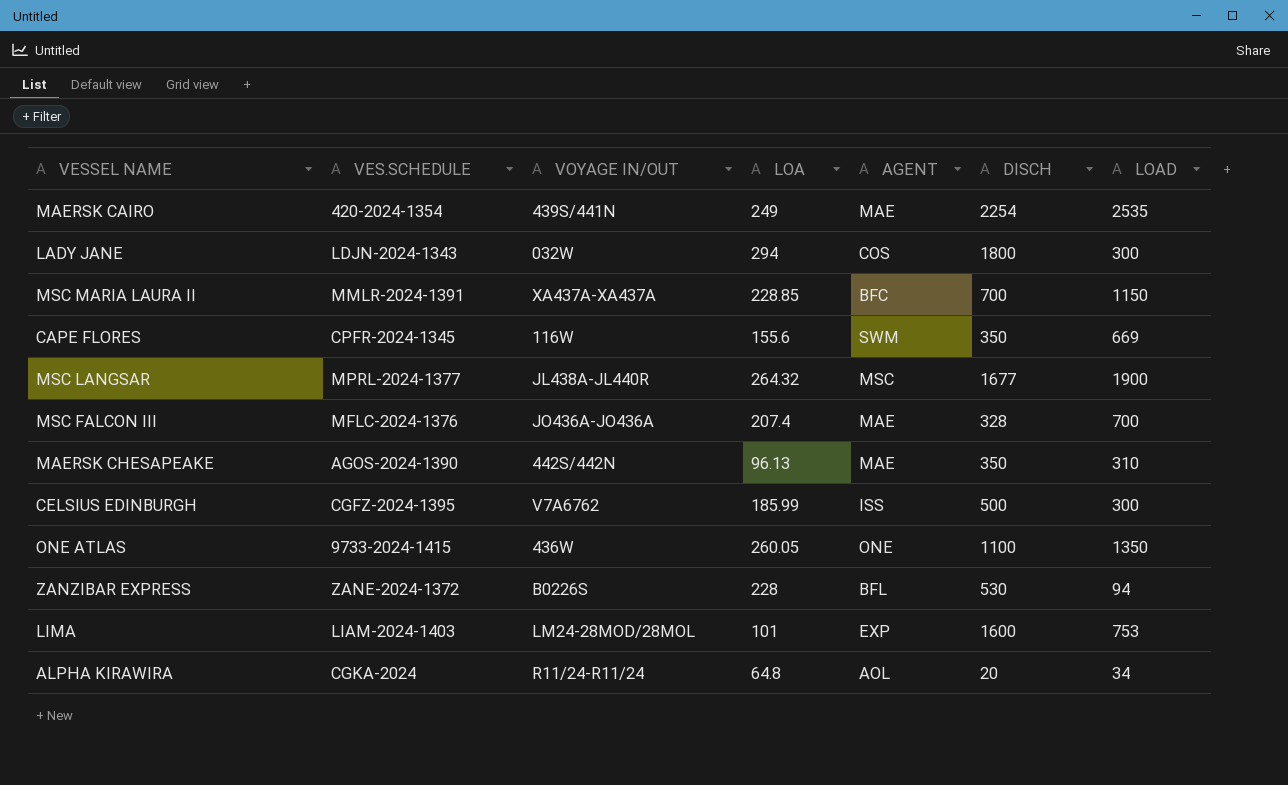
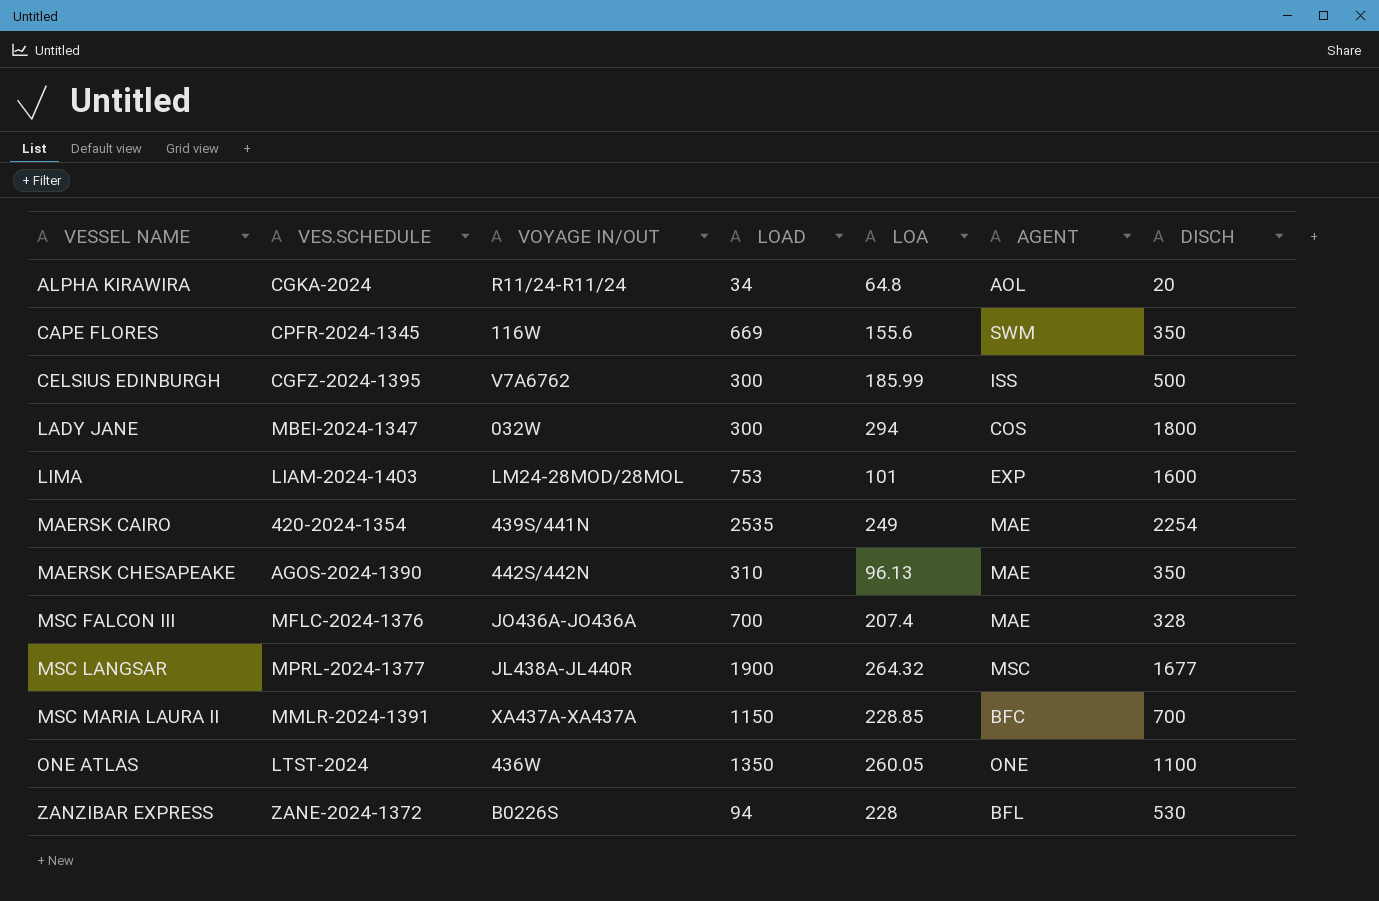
row order: none -> VESSEL NAME ascending
column LOAD | position: 7 -> 4
LADY JANE | VES.SCHEDULE: LDJN-2024-1343 -> MBEI-2024-1347
ONE ATLAS | VES.SCHEDULE: 9733-2024-1415 -> LTST-2024

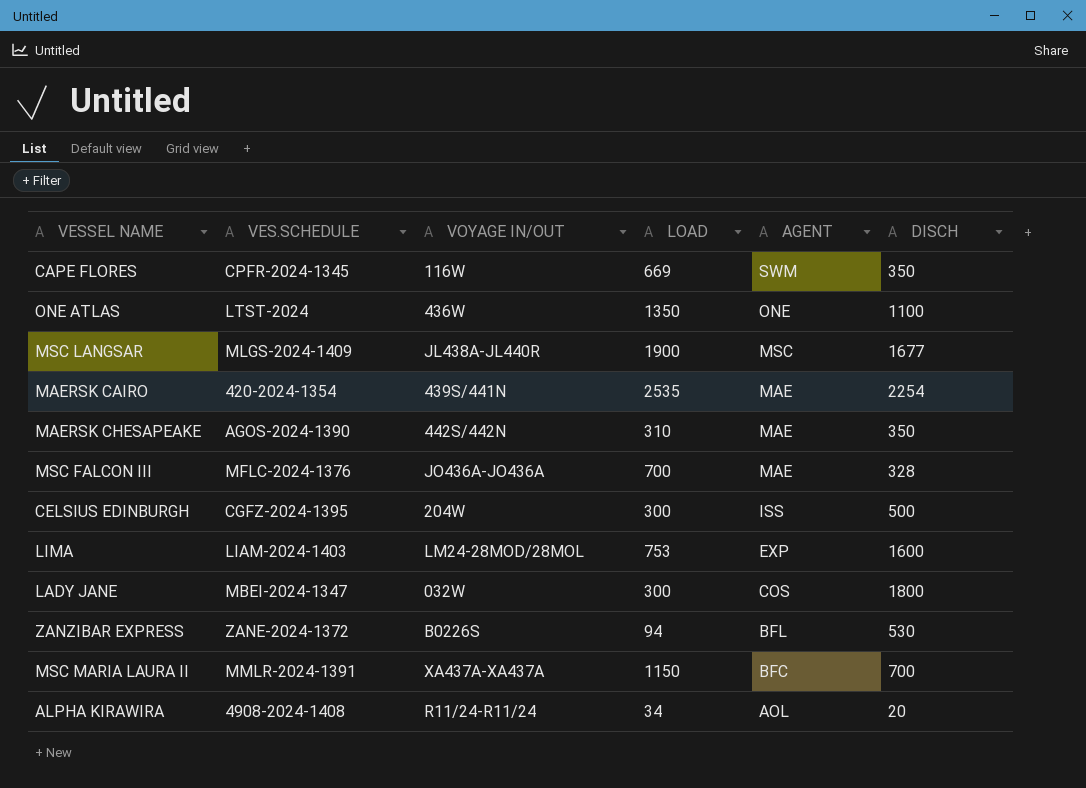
row order: VESSEL NAME ascending -> AGENT descending
column LOA | position: 5 -> none
MSC LANGSAR | VES.SCHEDULE: MPRL-2024-1377 -> MLGS-2024-1409
CELSIUS EDINBURGH | VOYAGE IN/OUT: V7A6762 -> 204W
ALPHA KIRAWIRA | VES.SCHEDULE: CGKA-2024 -> 4908-2024-1408

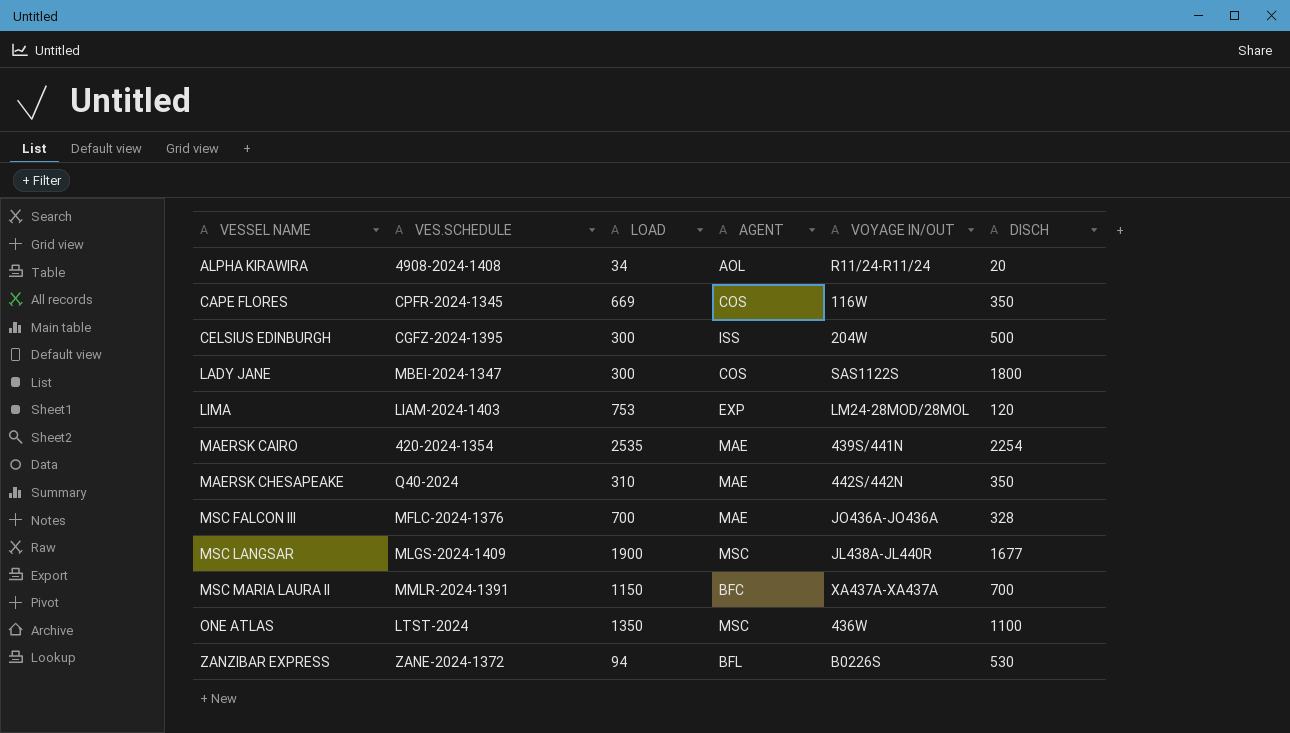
row order: AGENT descending -> VESSEL NAME ascending
column VOYAGE IN/OUT | position: 3 -> 5
CAPE FLORES | AGENT: SWM -> COS
LADY JANE | VOYAGE IN/OUT: 032W -> SAS1122S
LIMA | DISCH: 1600 -> 120
MAERSK CHESAPEAKE | VES.SCHEDULE: AGOS-2024-1390 -> Q40-2024
ONE ATLAS | AGENT: ONE -> MSC

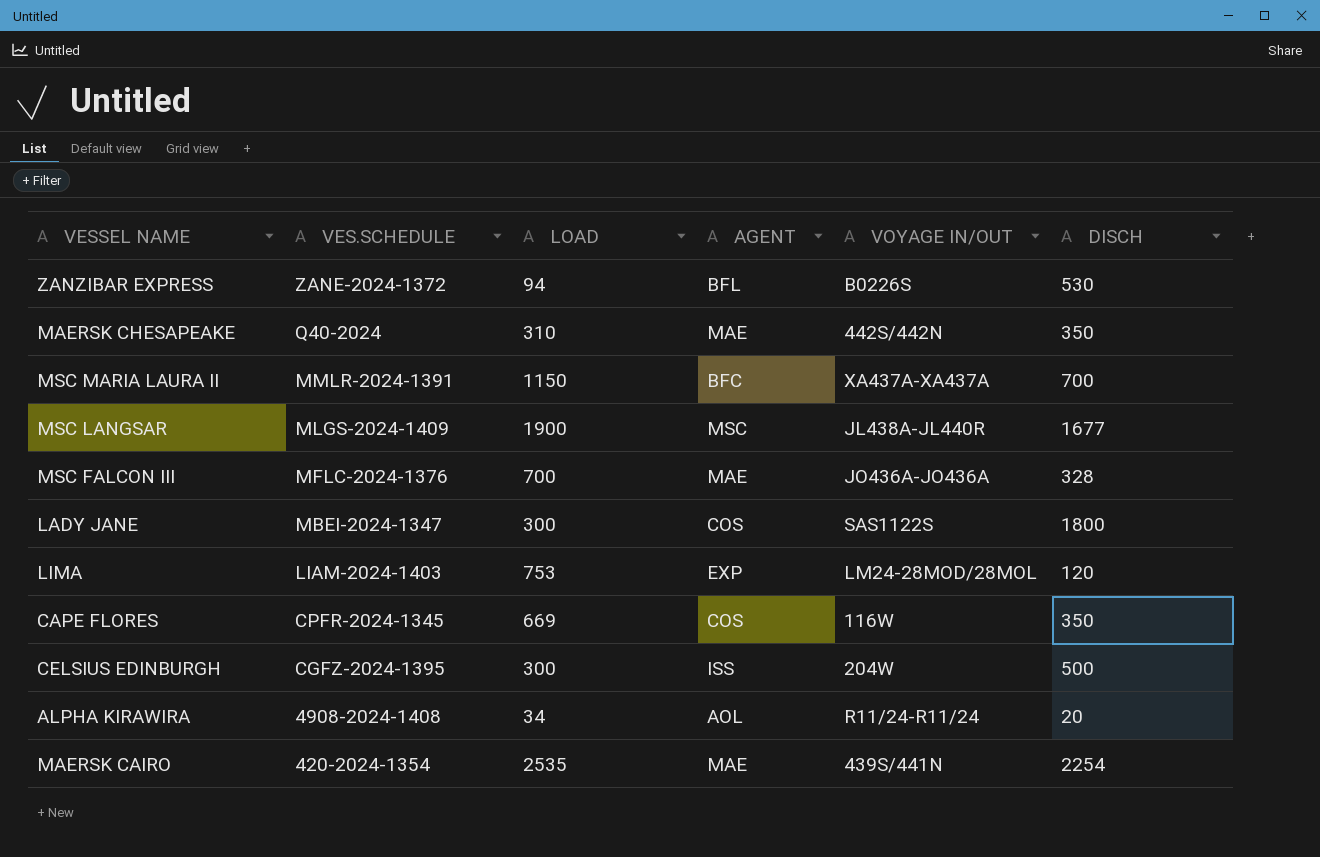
row order: VESSEL NAME ascending -> VES.SCHEDULE descending
row ONE ATLAS: LTST-2024 | 1350 | MSC | 436W | 1100 -> none

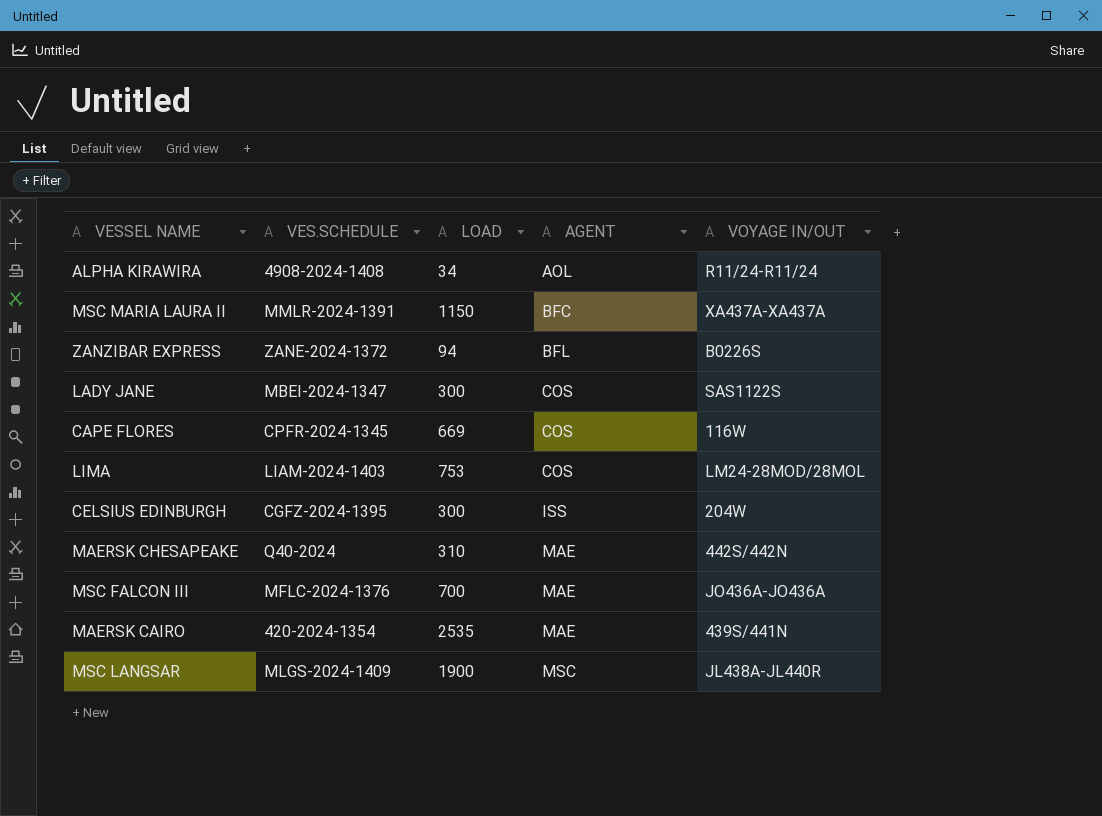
row order: VES.SCHEDULE descending -> AGENT ascending
column DISCH | position: 6 -> none
LIMA | AGENT: EXP -> COS

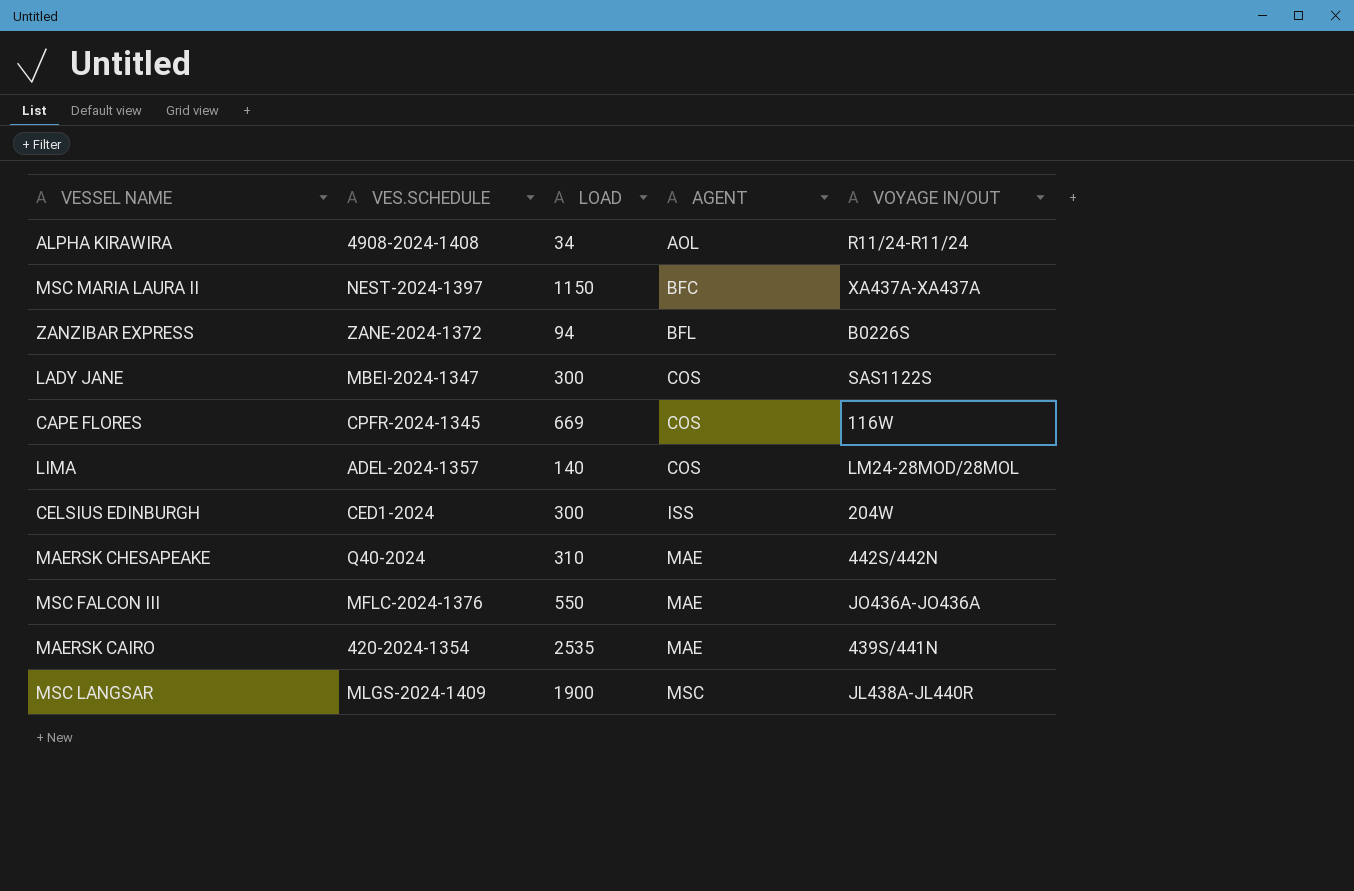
MSC MARIA LAURA II | VES.SCHEDULE: MMLR-2024-1391 -> NEST-2024-1397
LIMA | VES.SCHEDULE: LIAM-2024-1403 -> ADEL-2024-1357
LIMA | LOAD: 753 -> 140
CELSIUS EDINBURGH | VES.SCHEDULE: CGFZ-2024-1395 -> CED1-2024
MSC FALCON III | LOAD: 700 -> 550

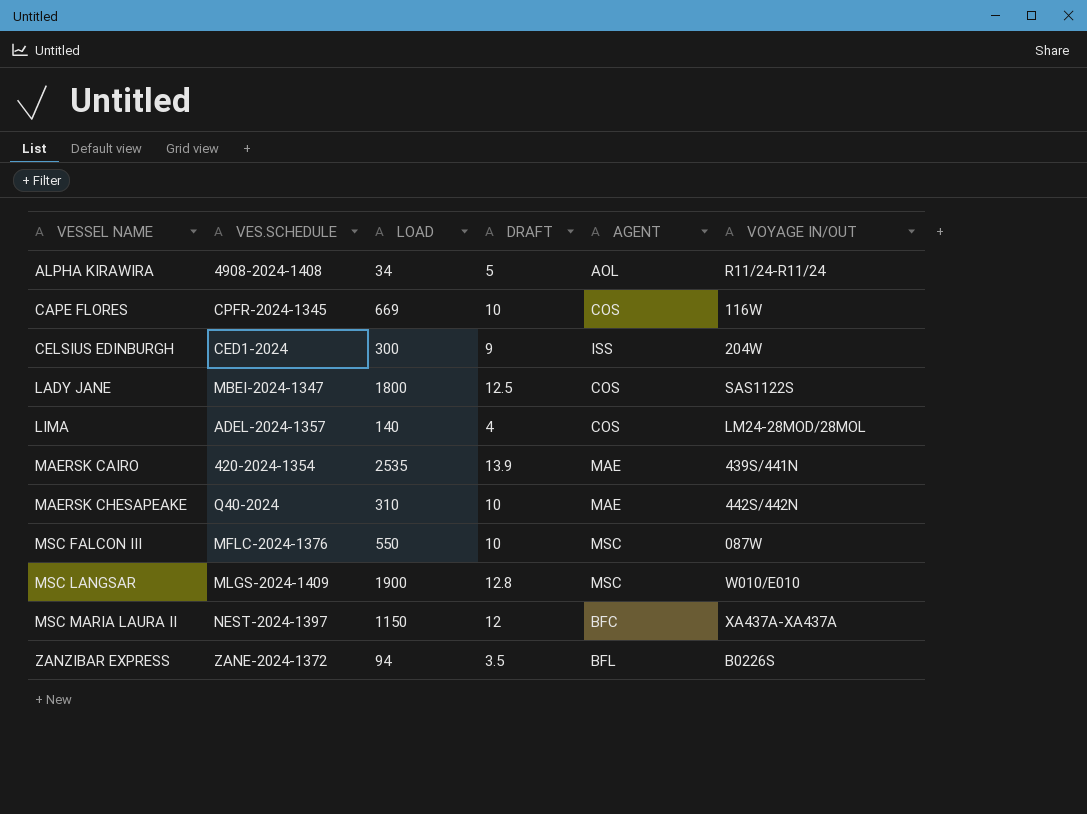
row order: AGENT ascending -> VESSEL NAME ascending
column DRAFT | position: none -> 4
LADY JANE | LOAD: 300 -> 1800
MSC FALCON III | AGENT: MAE -> MSC
MSC FALCON III | VOYAGE IN/OUT: JO436A-JO436A -> 087W
MSC LANGSAR | VOYAGE IN/OUT: JL438A-JL440R -> W010/E010

